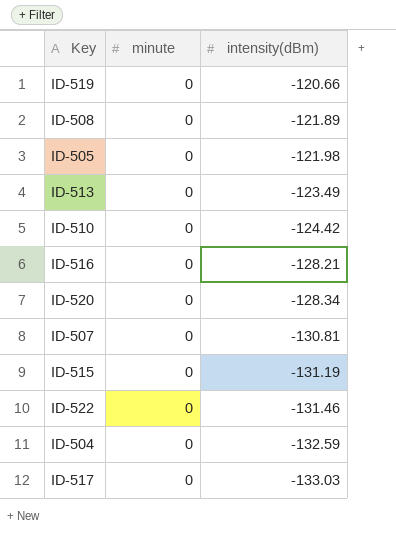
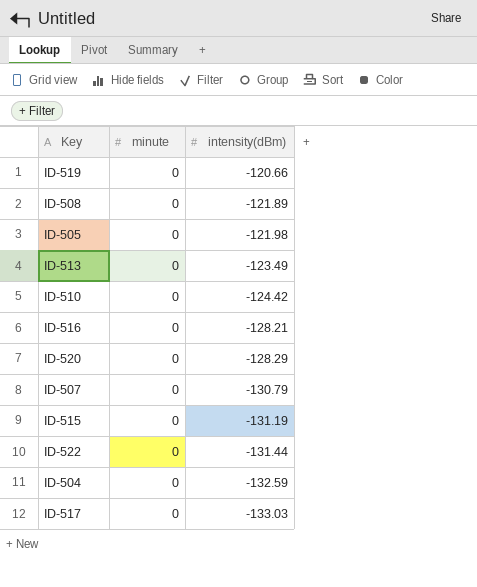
ID-520 | intensity(dBm): -128.34 -> -128.29
ID-507 | intensity(dBm): -130.81 -> -130.79
ID-522 | intensity(dBm): -131.46 -> -131.44

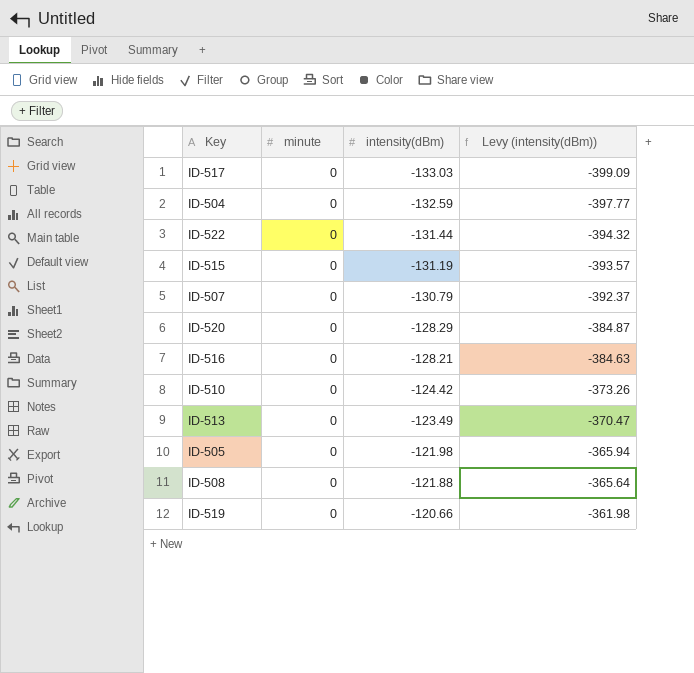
row order: intensity(dBm) descending -> intensity(dBm) ascending
column Levy (intensity(dBm)) | formula: none -> [intensity(dBm)] * 3
ID-508 | intensity(dBm): -121.89 -> -121.88

